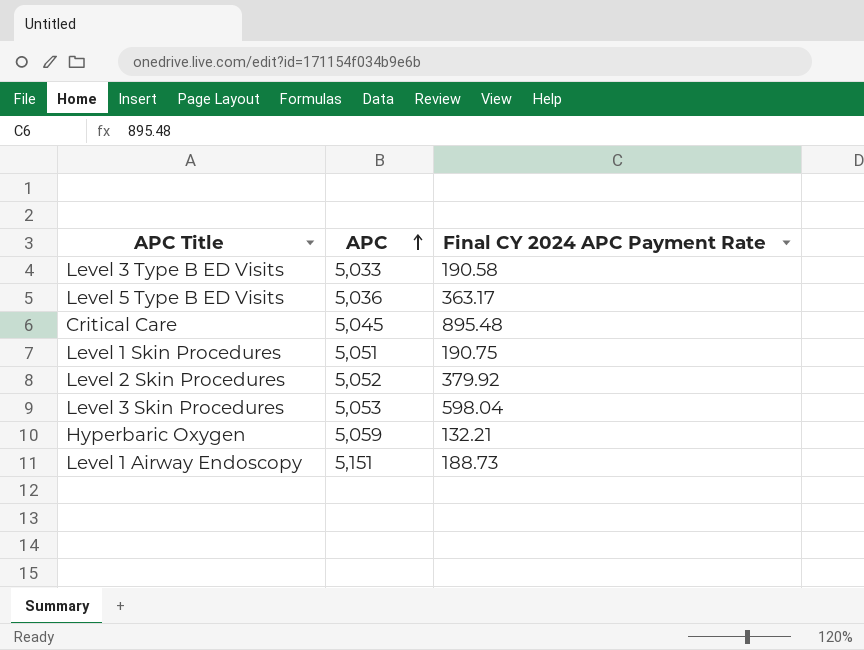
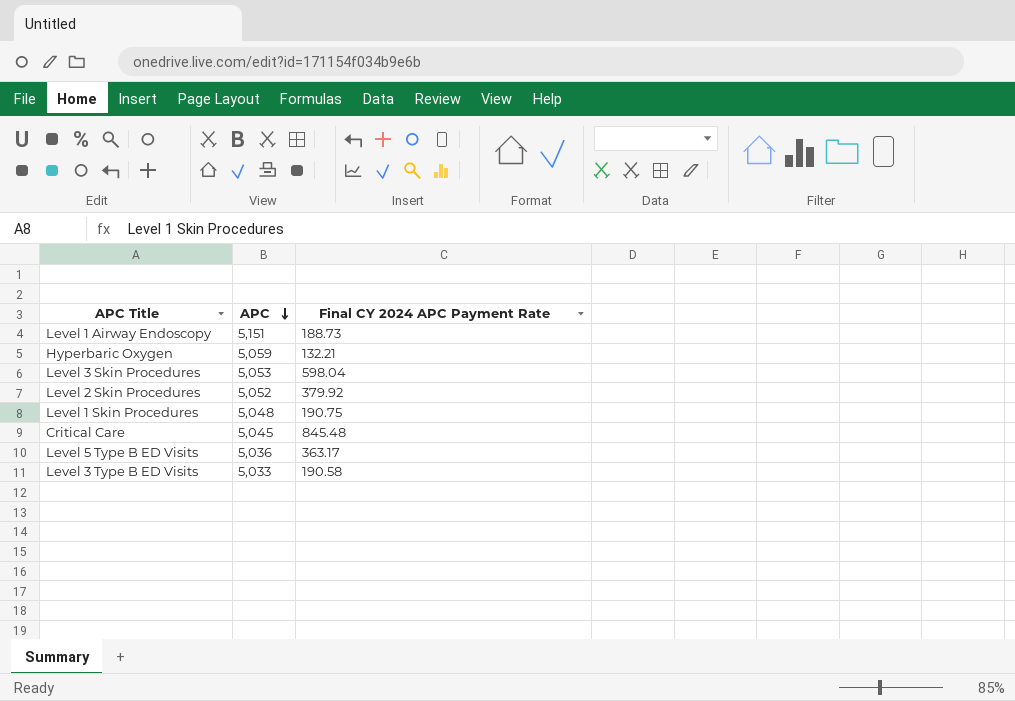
row order: APC ascending -> APC descending
Level 1 Skin Procedures | APC: 5,051 -> 5,048
Critical Care | Final CY 2024 APC Payment Rate: 895.48 -> 845.48

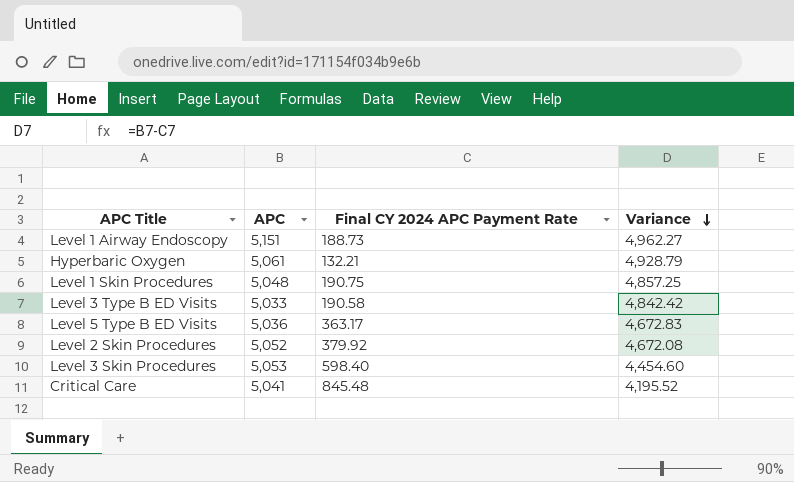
row order: APC descending -> Variance descending
column Variance | formula: none -> [APC] - [Final CY 2024 APC Payment Rate]
Hyperbaric Oxygen | APC: 5,059 -> 5,061
Level 3 Skin Procedures | Final CY 2024 APC Payment Rate: 598.04 -> 598.40
Critical Care | APC: 5,045 -> 5,041

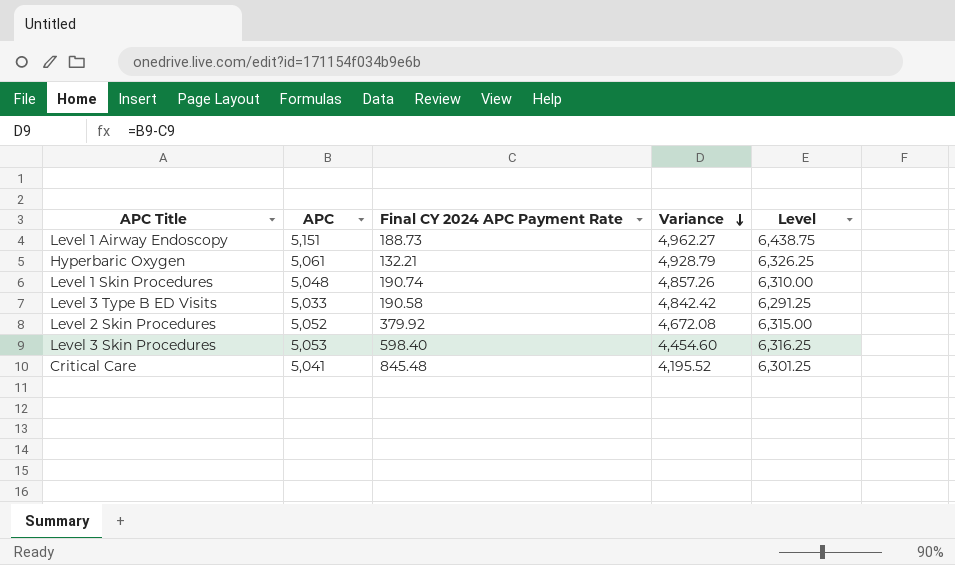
column Level | formula: none -> [APC] * 1.25
row Level 5 Type B ED Visits: 5,036 | 363.17 | 4,672.83 -> none
Level 1 Skin Procedures | Final CY 2024 APC Payment Rate: 190.75 -> 190.74
Level 1 Skin Procedures | Variance: 4,857.25 -> 4,857.26

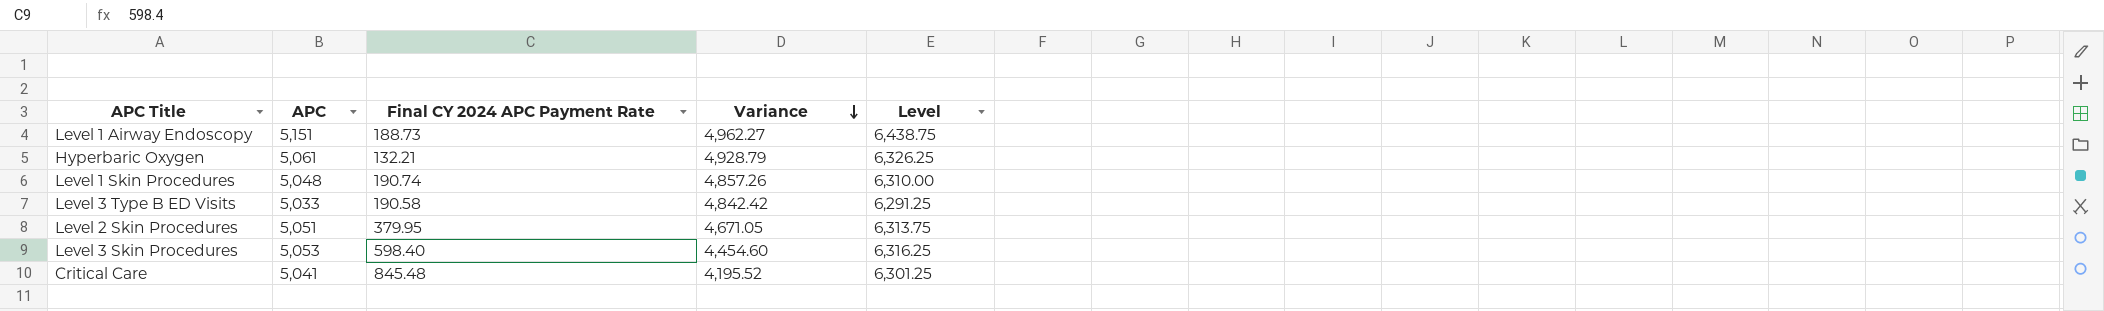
Level 2 Skin Procedures | APC: 5,052 -> 5,051
Level 2 Skin Procedures | Final CY 2024 APC Payment Rate: 379.92 -> 379.95
Level 2 Skin Procedures | Variance: 4,672.08 -> 4,671.05
Level 2 Skin Procedures | Level: 6,315.00 -> 6,313.75

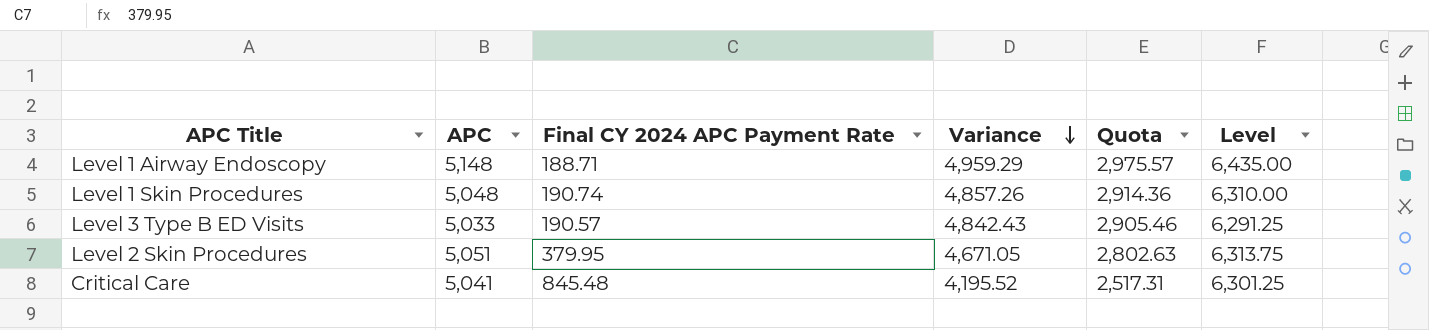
column Quota | formula: none -> [Variance] * 0.6
row Hyperbaric Oxygen: 5,061 | 132.21 | 4,928.79 | 6,326.25 -> none
row Level 3 Skin Procedures: 5,053 | 598.40 | 4,454.60 | 6,316.25 -> none
Level 1 Airway Endoscopy | APC: 5,151 -> 5,148
Level 1 Airway Endoscopy | Final CY 2024 APC Payment Rate: 188.73 -> 188.71
Level 1 Airway Endoscopy | Variance: 4,962.27 -> 4,959.29
Level 1 Airway Endoscopy | Level: 6,438.75 -> 6,435.00
Level 3 Type B ED Visits | Final CY 2024 APC Payment Rate: 190.58 -> 190.57
Level 3 Type B ED Visits | Variance: 4,842.42 -> 4,842.43

